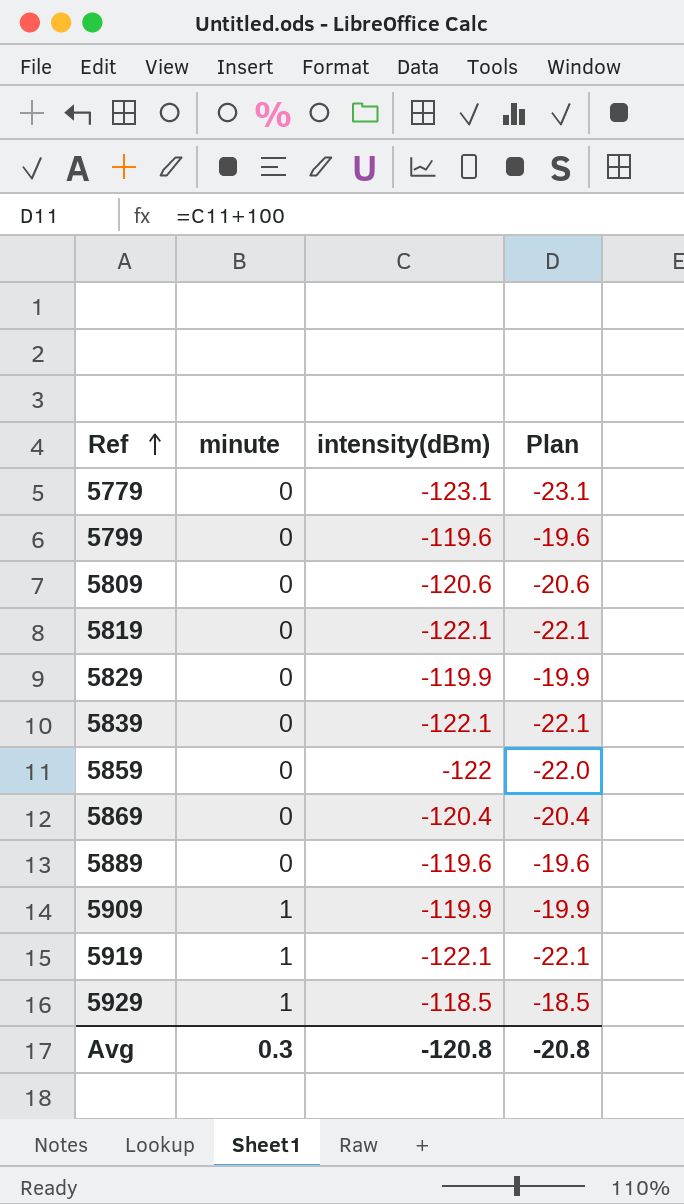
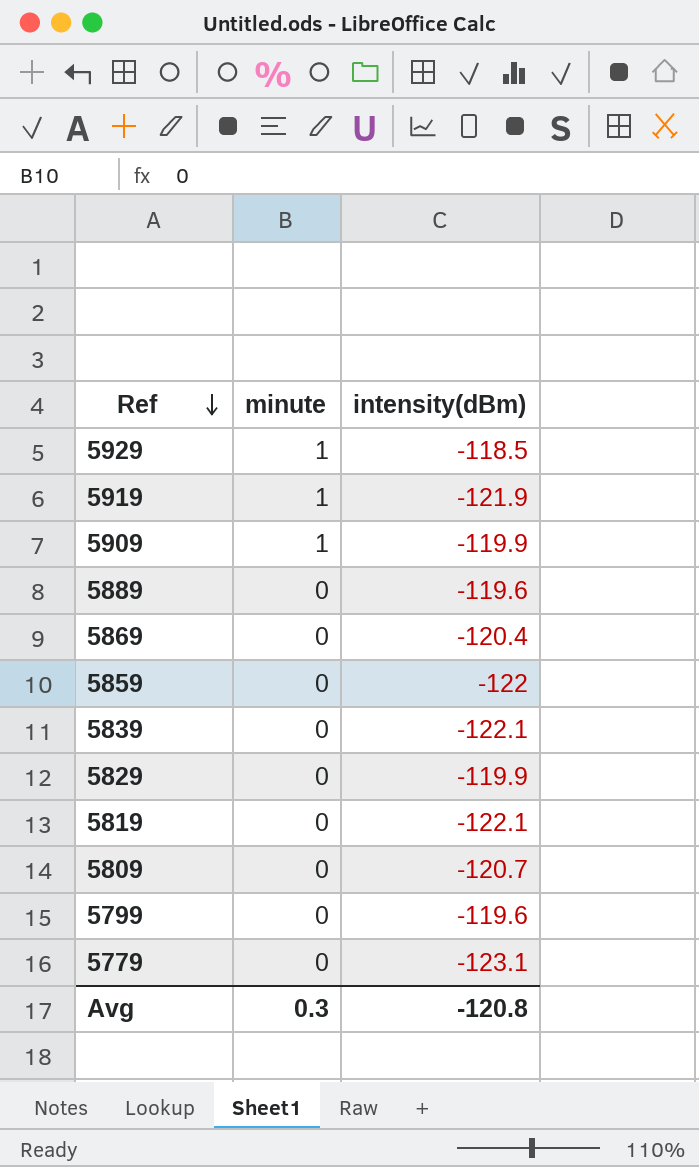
row order: Ref ascending -> Ref descending
column Plan | formula: [intensity(dBm)] + 100 -> none
5919 | intensity(dBm): -122.1 -> -121.9
5809 | intensity(dBm): -120.6 -> -120.7

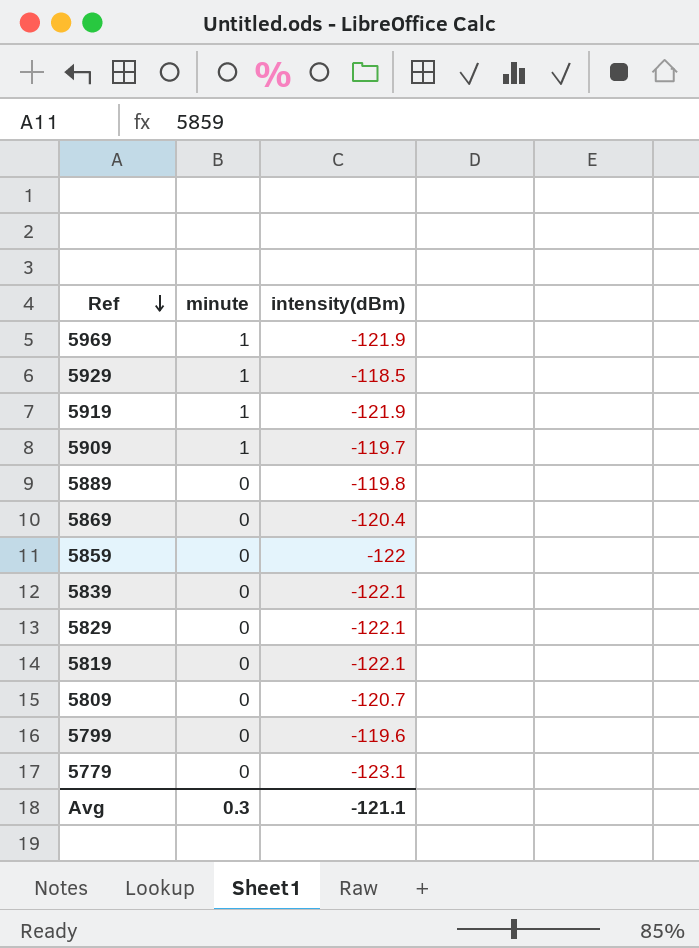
row 5969: none -> 1 | -121.9
5909 | intensity(dBm): -119.9 -> -119.7
5889 | intensity(dBm): -119.6 -> -119.8
5829 | intensity(dBm): -119.9 -> -122.1
Avg | intensity(dBm): -120.8 -> -121.1

